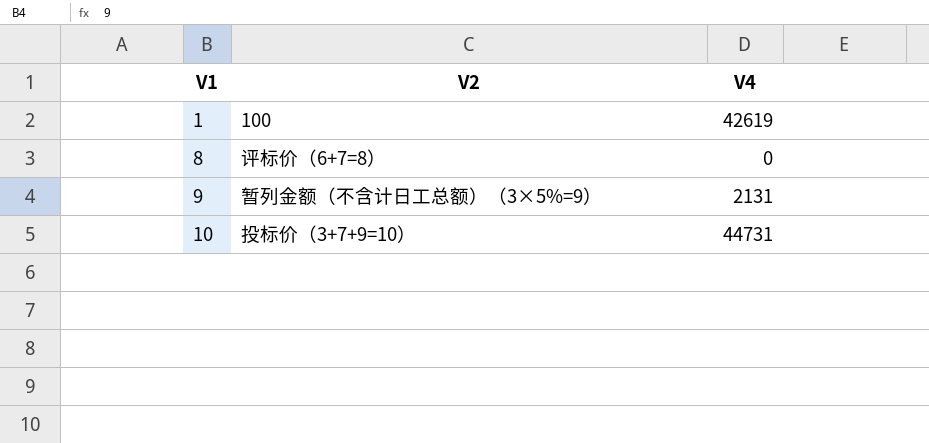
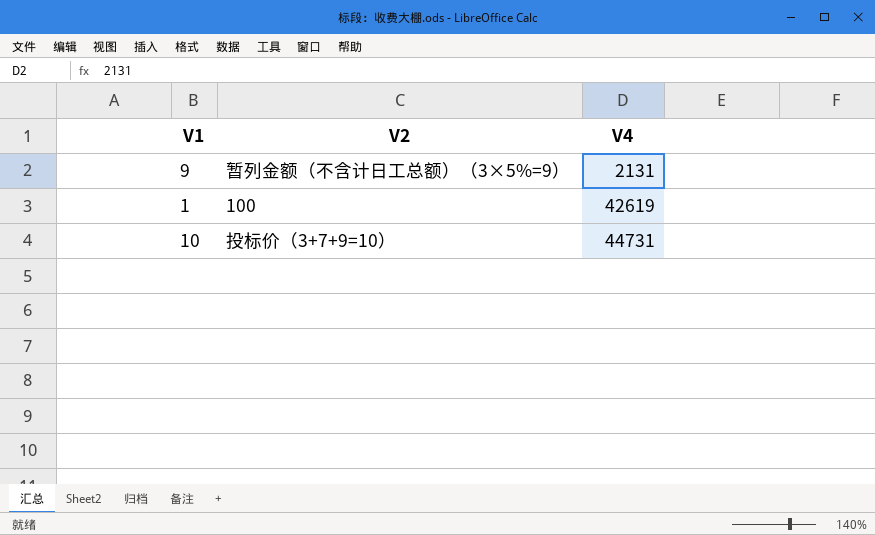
row order: V1 ascending -> V4 ascending
row 8: 评标价（6+7=8） | 0 -> none

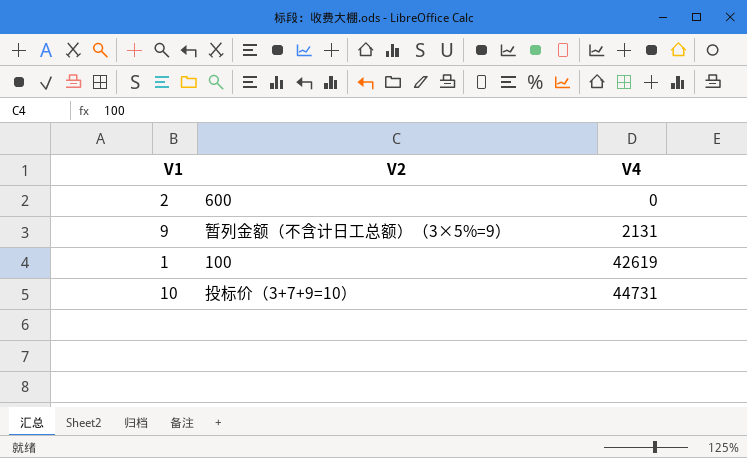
row 2: none -> 600 | 0

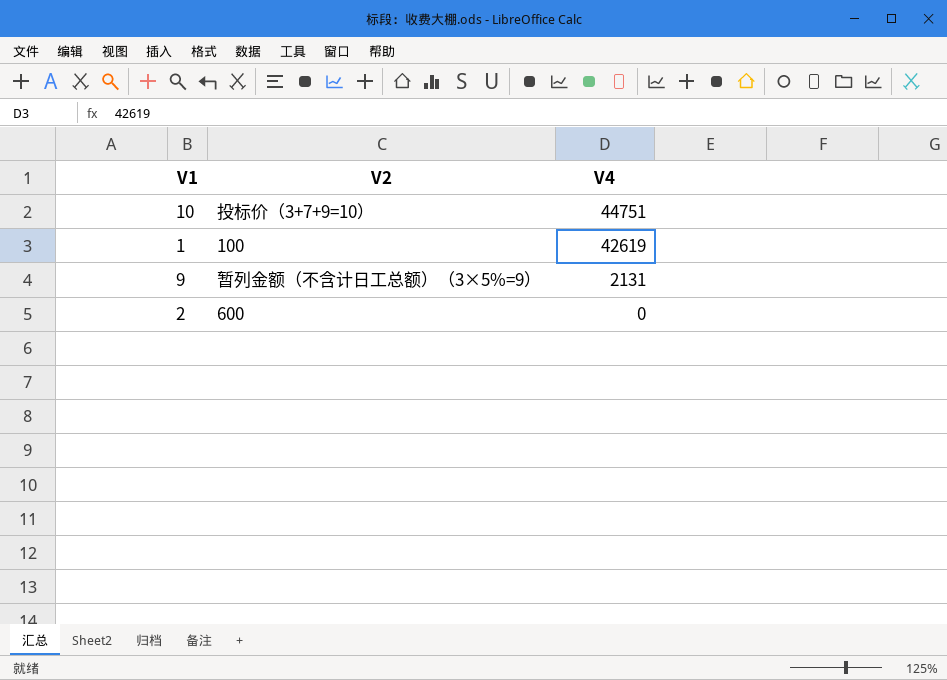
row order: V4 ascending -> V4 descending
10 | V4: 44731 -> 44751

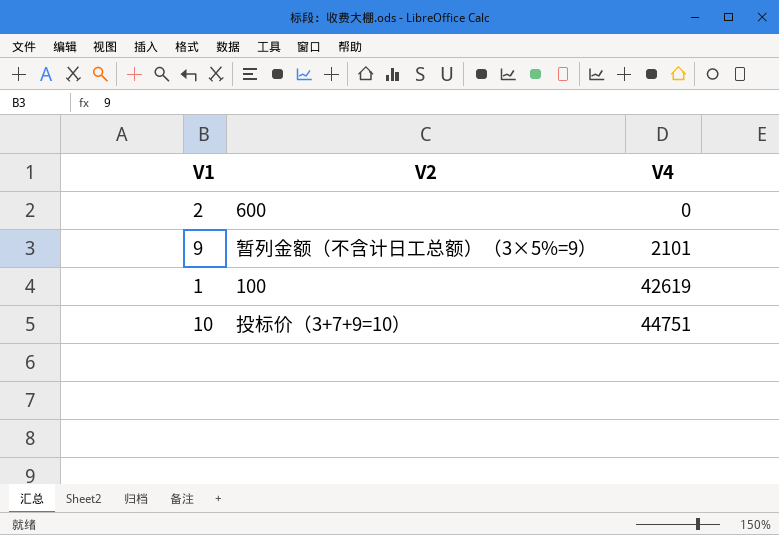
row order: V4 descending -> V4 ascending
9 | V4: 2131 -> 2101

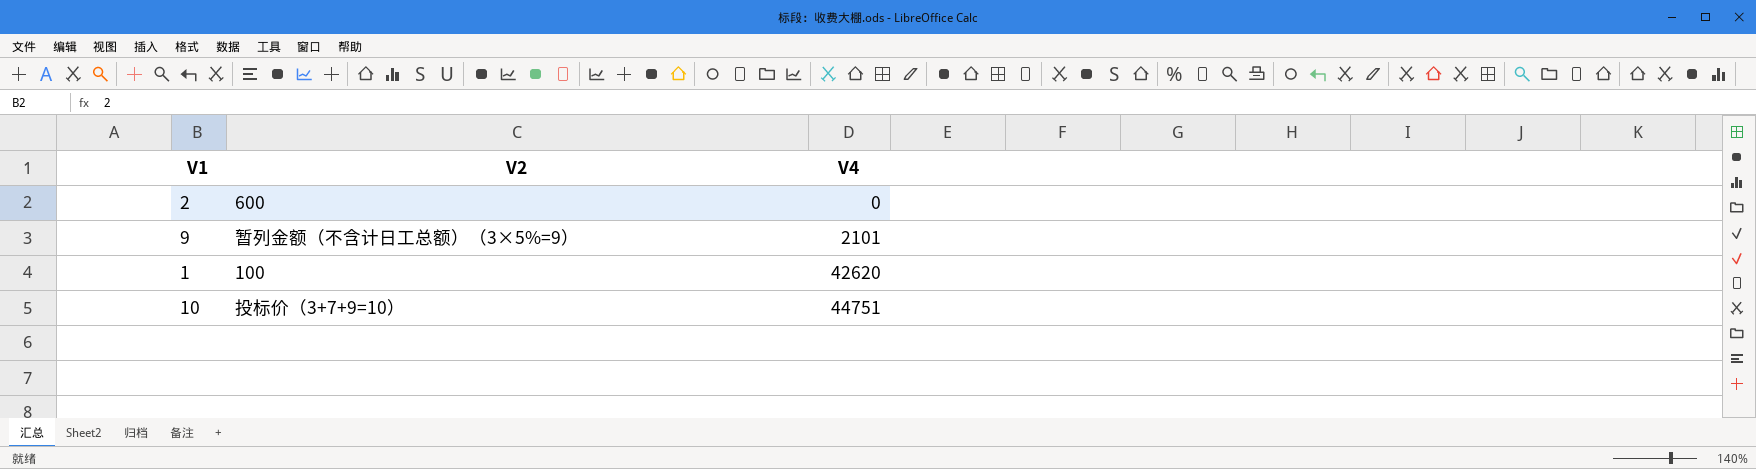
1 | V4: 42619 -> 42620

